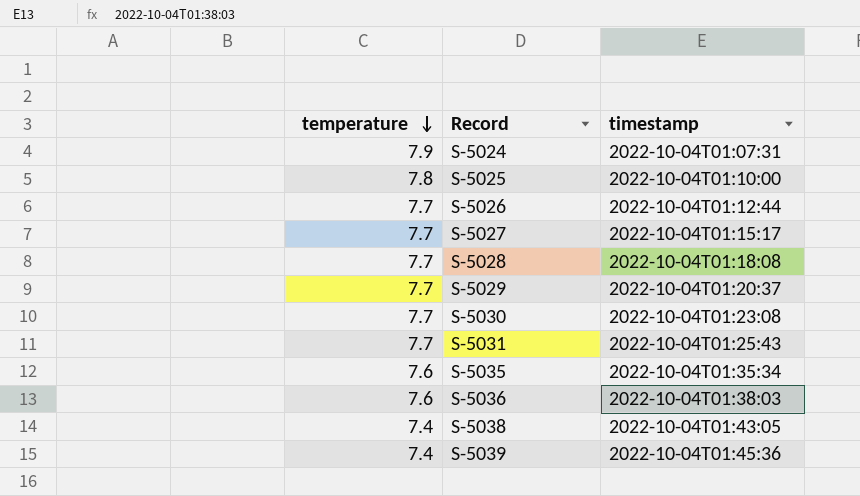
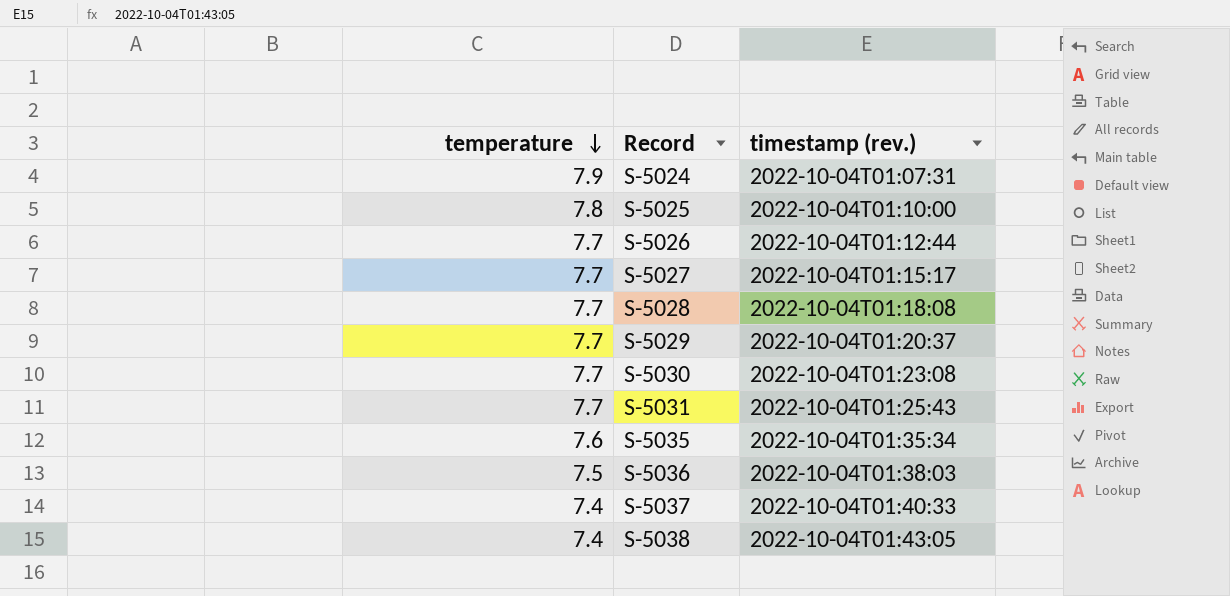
column name: timestamp -> timestamp (rev.)
row S-5039: 7.4 | 2022-10-04T01:45:36 -> none
S-5036 | temperature: 7.6 -> 7.5
row S-5037: none -> 7.4 | 2022-10-04T01:40:33

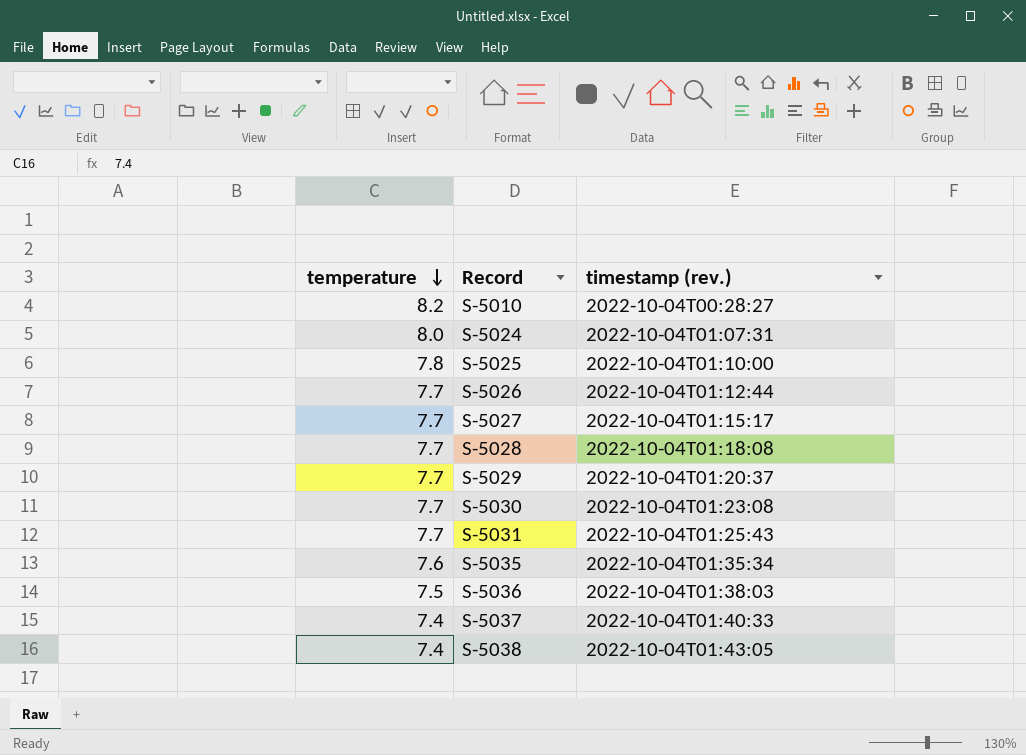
row S-5010: none -> 8.2 | 2022-10-04T00:28:27
S-5024 | temperature: 7.9 -> 8.0

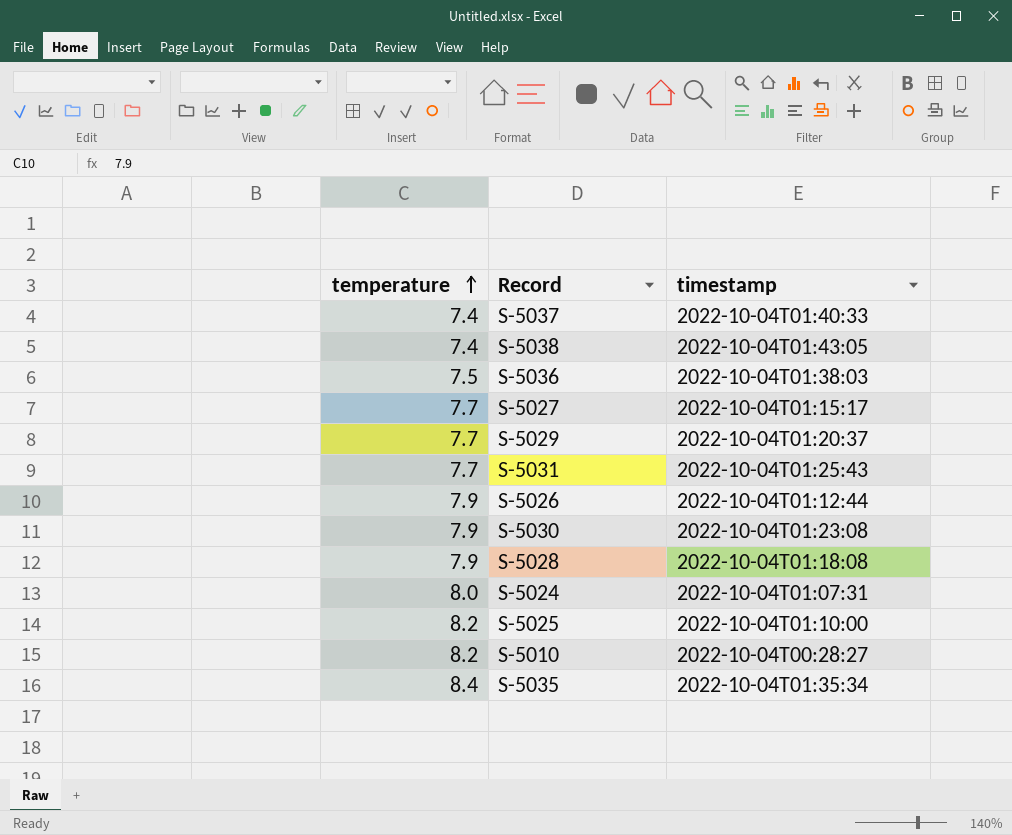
row order: temperature descending -> temperature ascending
column name: timestamp (rev.) -> timestamp
S-5026 | temperature: 7.7 -> 7.9
S-5030 | temperature: 7.7 -> 7.9
S-5028 | temperature: 7.7 -> 7.9
S-5025 | temperature: 7.8 -> 8.2
S-5035 | temperature: 7.6 -> 8.4

